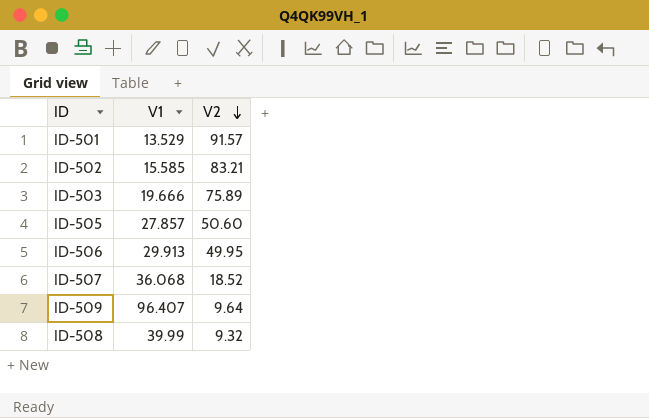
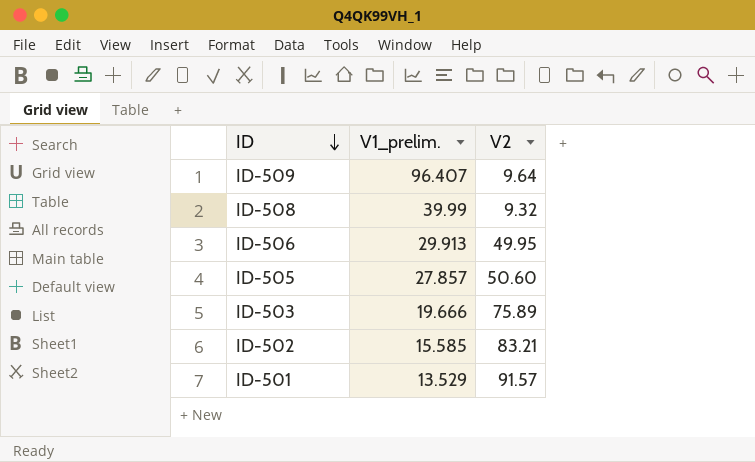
row order: V2 descending -> ID descending
column name: V1 -> V1_prelim.
row ID-507: 36.068 | 18.52 -> none

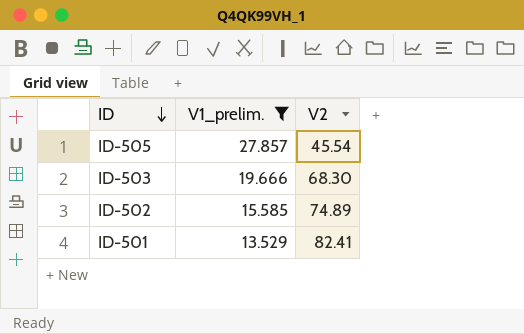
filter: none -> V1_prelim. <= 27.857
ID-505 | V2: 50.60 -> 45.54
ID-503 | V2: 75.89 -> 68.30
ID-502 | V2: 83.21 -> 74.89
ID-501 | V2: 91.57 -> 82.41

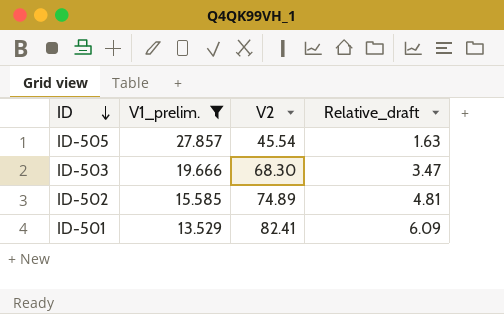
column Relative_draft | formula: none -> [V2] / [V1_prelim.]

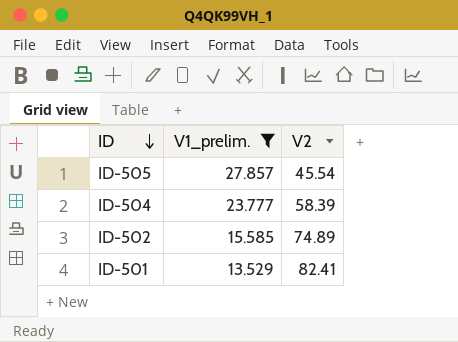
column Relative_draft | formula: [V2] / [V1_prelim.] -> none
row ID-503: 19.666 | 68.30 | 3.47 -> none
row ID-504: none -> 23.777 | 58.39

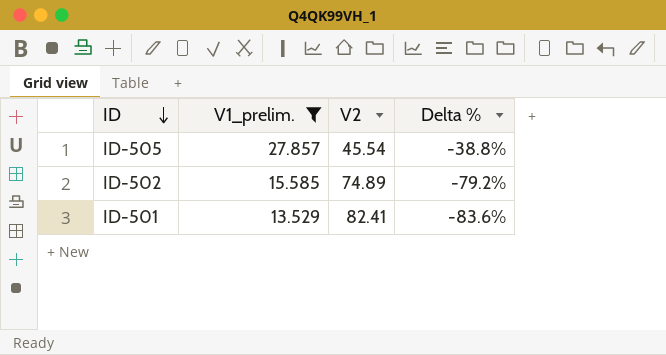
column Delta % | formula: none -> ([V1_prelim.] - [V2]) / [V2]
row ID-504: 23.777 | 58.39 -> none

